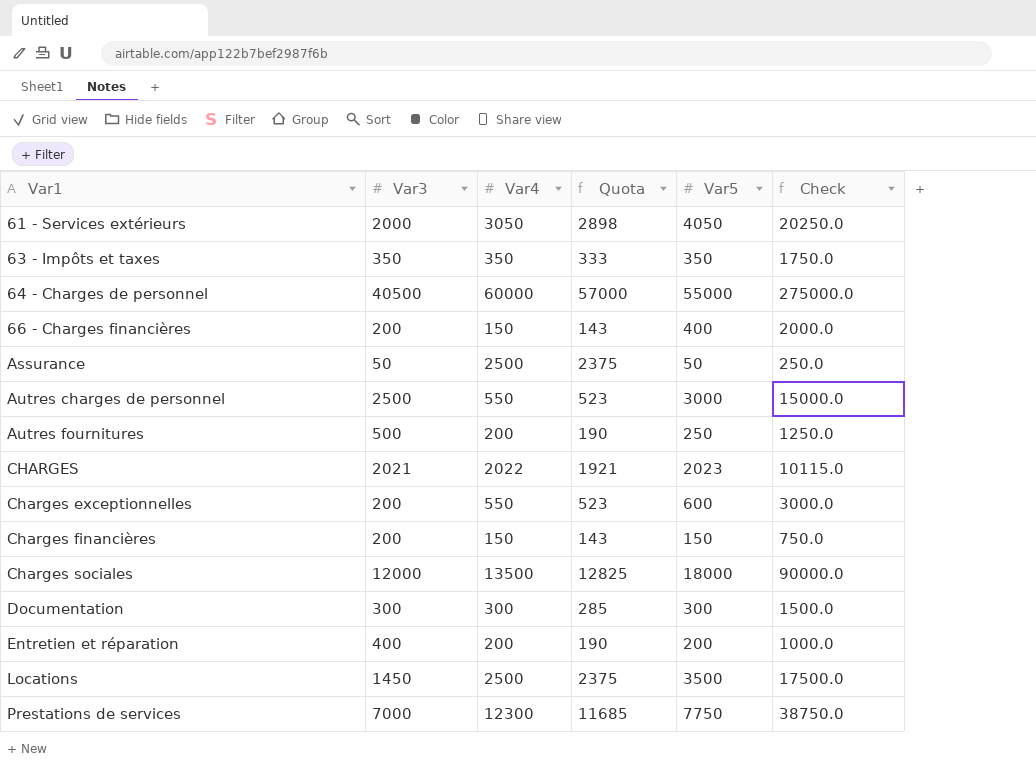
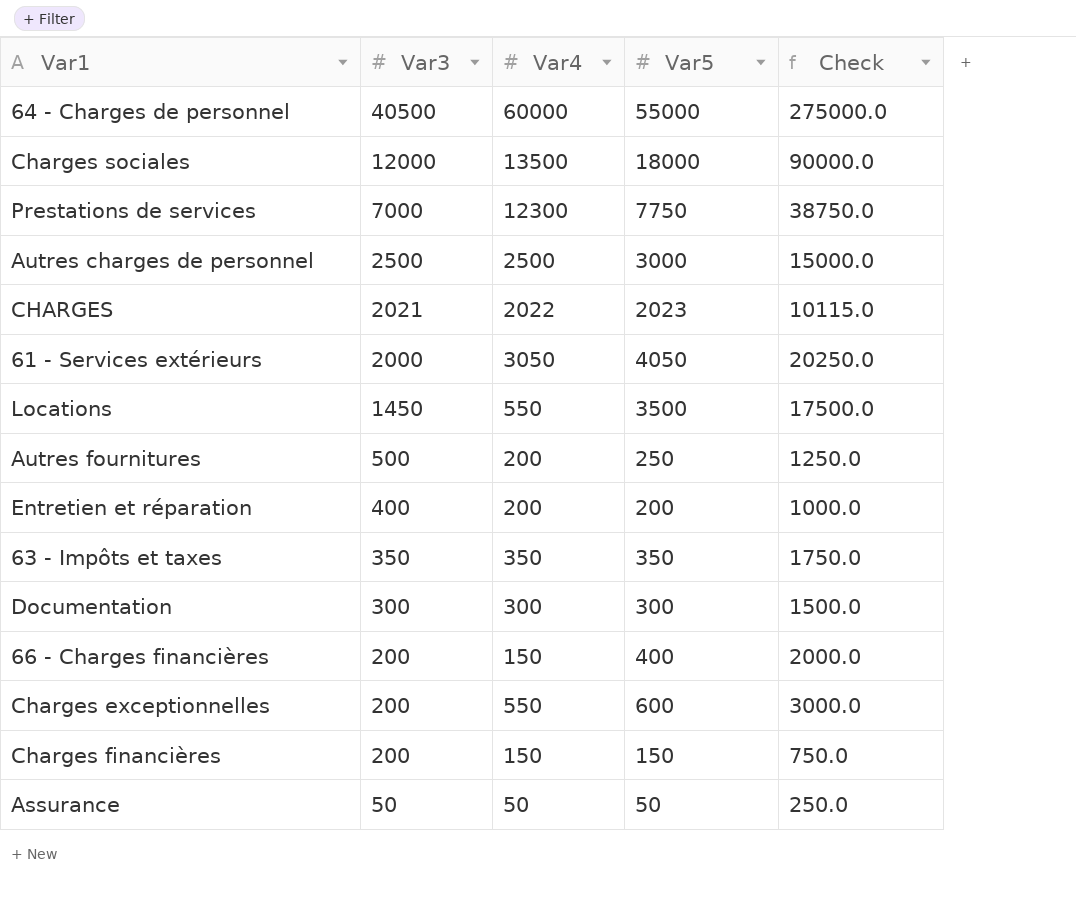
row order: Var1 ascending -> Var3 descending
column Quota | formula: [Var4] * 0.95 -> none
Autres charges de personnel | Var4: 550 -> 2500
Locations | Var4: 2500 -> 550
Assurance | Var4: 2500 -> 50

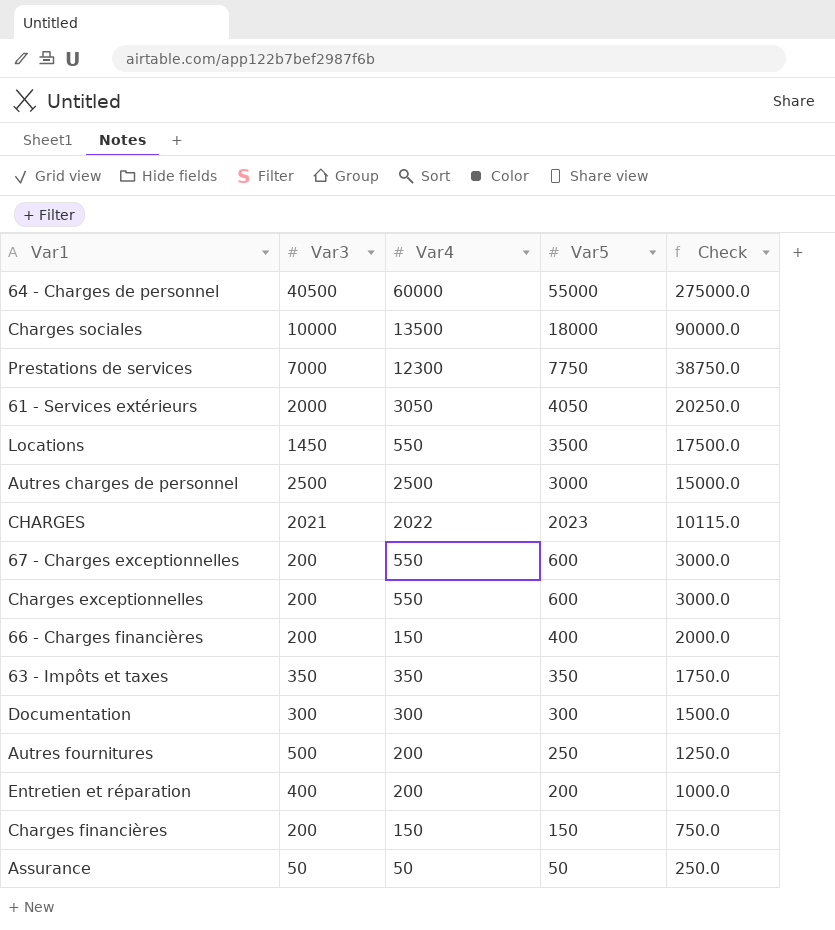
row order: Var3 descending -> Var5 descending
Charges sociales | Var3: 12000 -> 10000
row 67 - Charges exceptionnelles: none -> 200 | 550 | 600 | 3000.0

